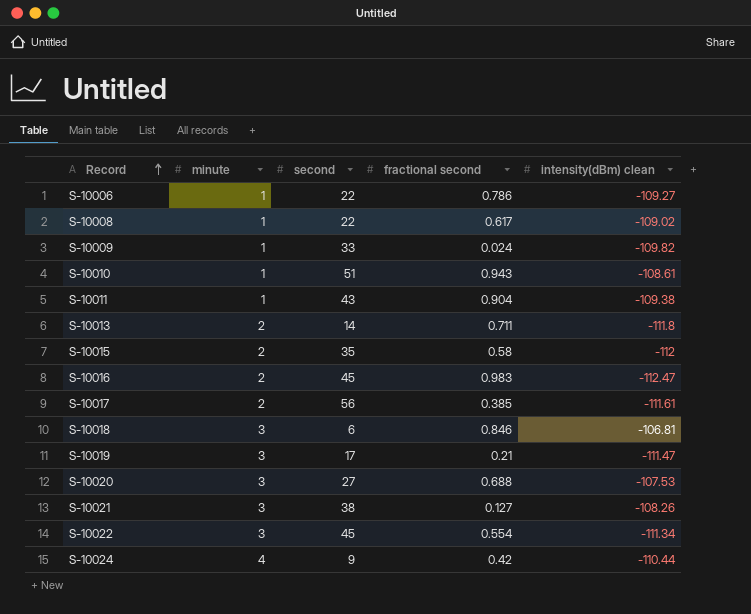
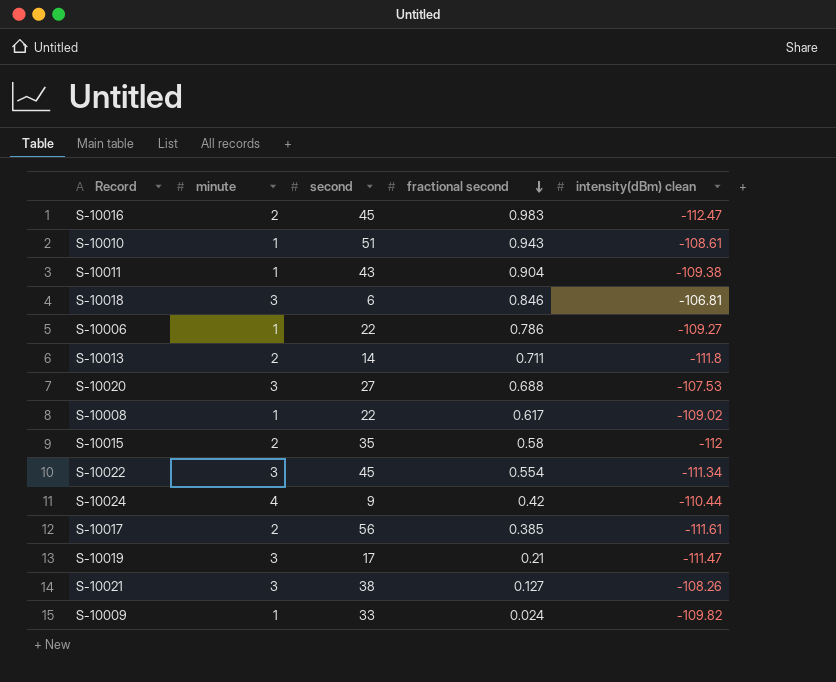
row order: Record ascending -> fractional second descending

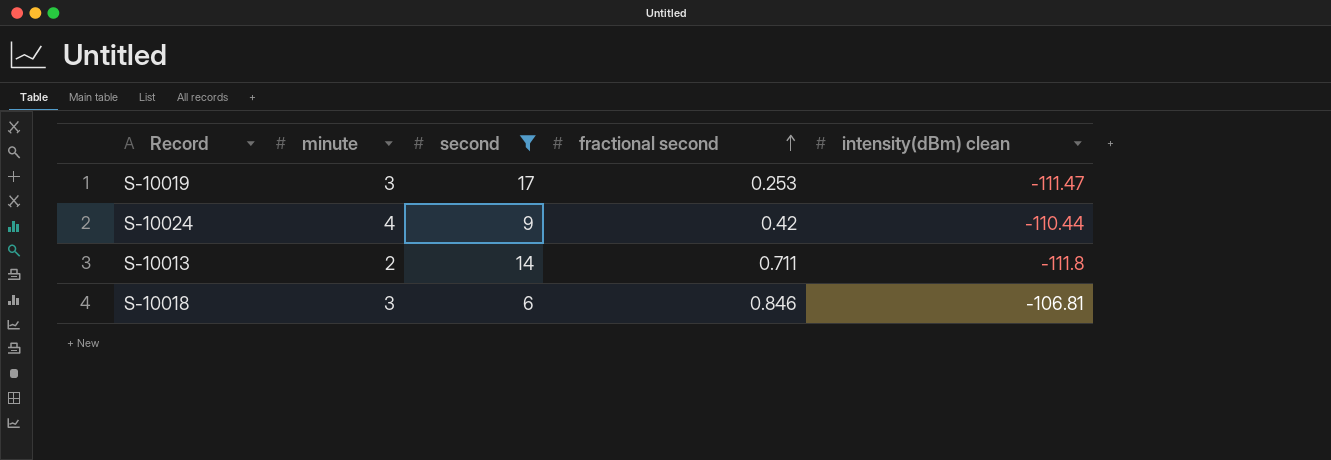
filter: none -> second <= 17
row order: fractional second descending -> fractional second ascending
S-10019 | fractional second: 0.21 -> 0.253

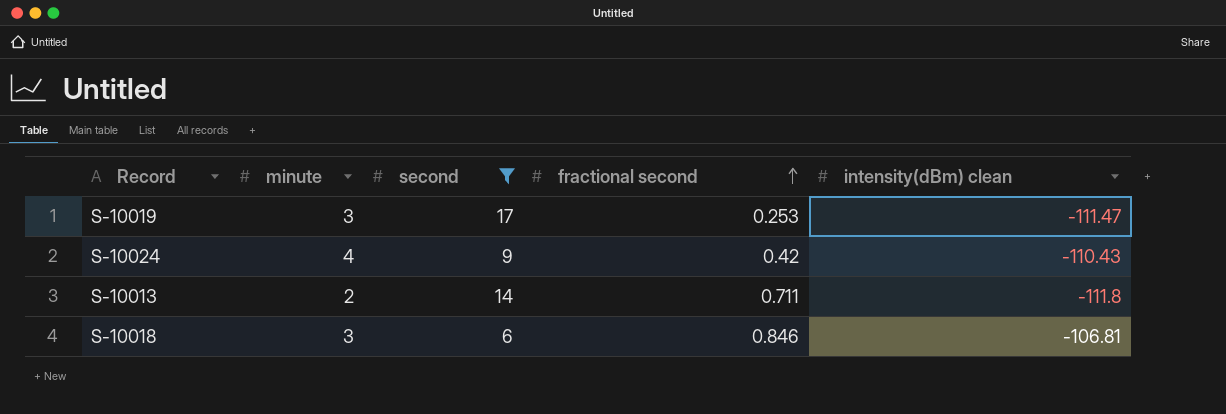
S-10024 | intensity(dBm) clean: -110.44 -> -110.43

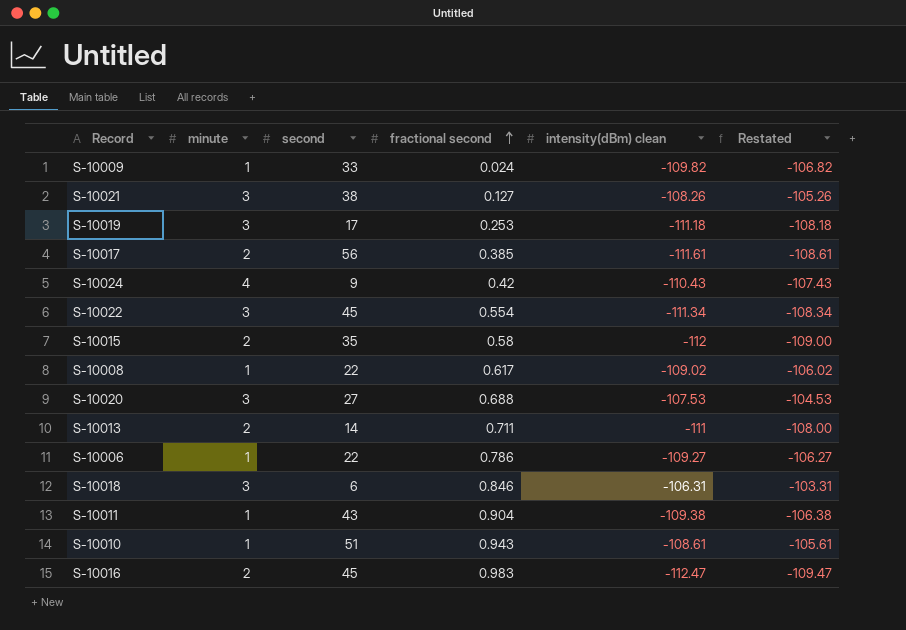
filter: second <= 17 -> none
column Restated | formula: none -> [intensity(dBm) clean] + 3
S-10019 | intensity(dBm) clean: -111.47 -> -111.18
S-10013 | intensity(dBm) clean: -111.8 -> -111
S-10018 | intensity(dBm) clean: -106.81 -> -106.31

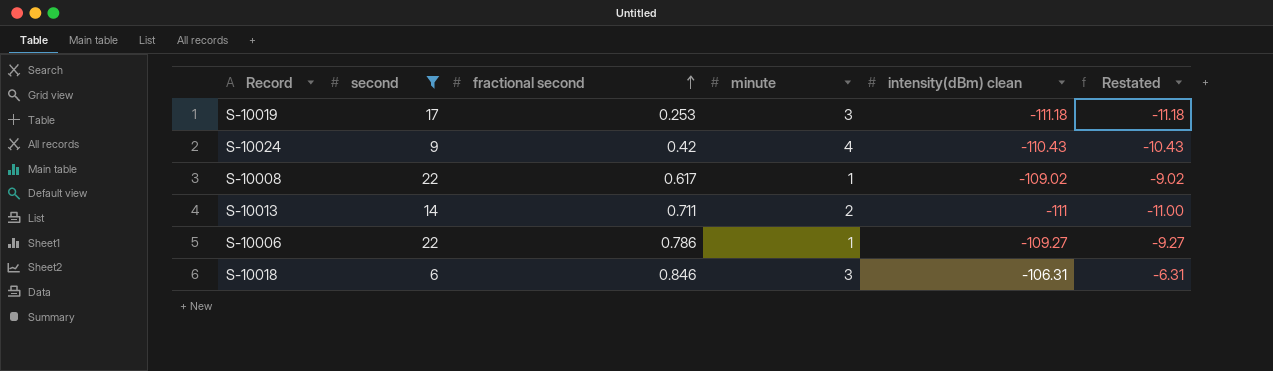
filter: none -> second <= 22
column minute | position: 2 -> 4
column Restated | formula: [intensity(dBm) clean] + 3 -> [intensity(dBm) clean] + 100

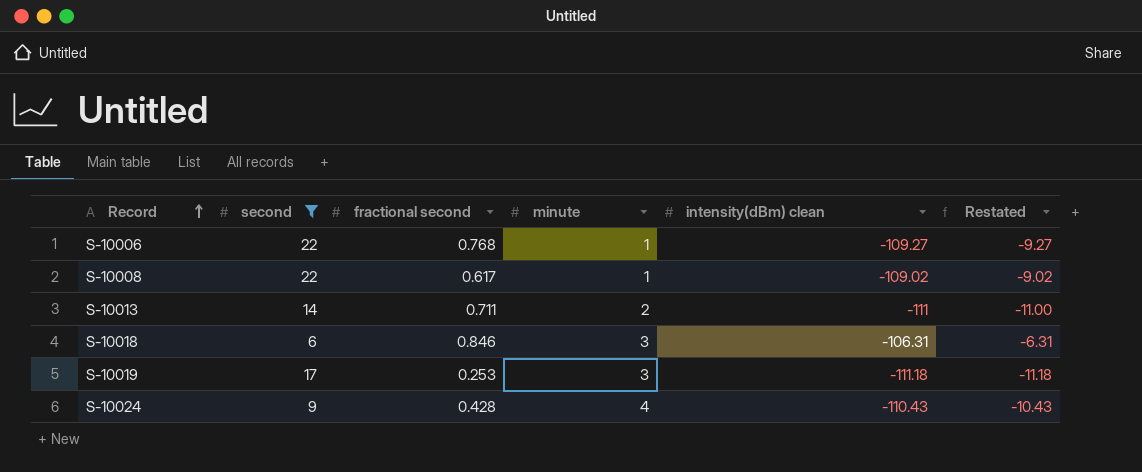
row order: fractional second ascending -> Record ascending
S-10006 | fractional second: 0.786 -> 0.768
S-10024 | fractional second: 0.42 -> 0.428

